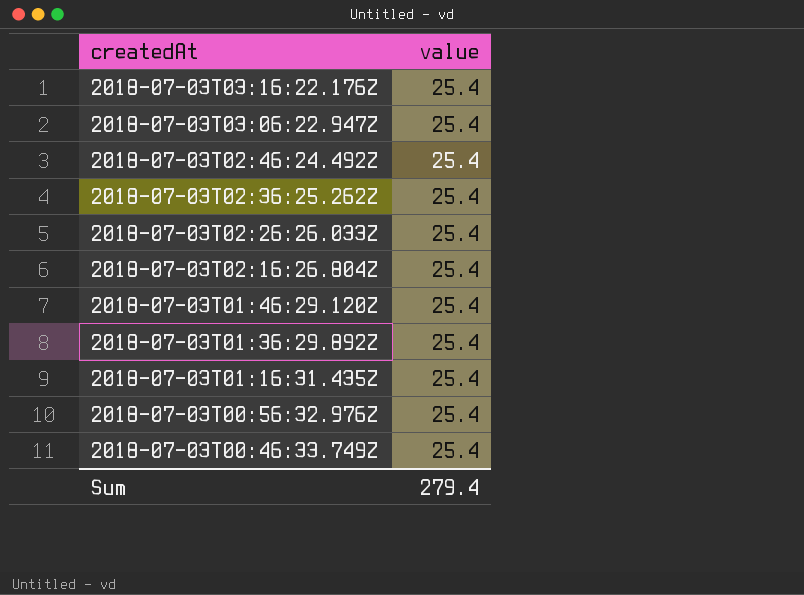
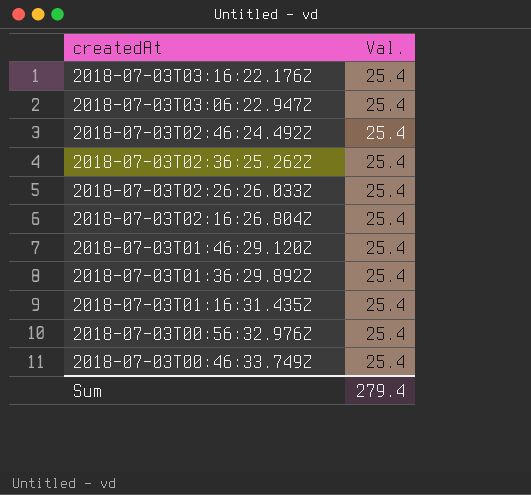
column name: value -> Val.

